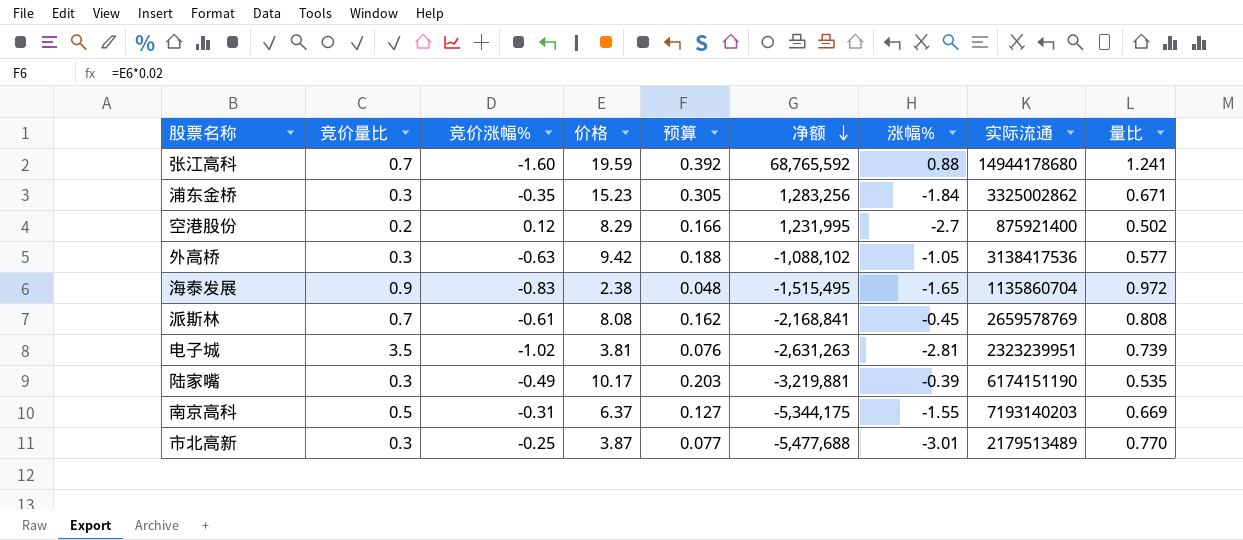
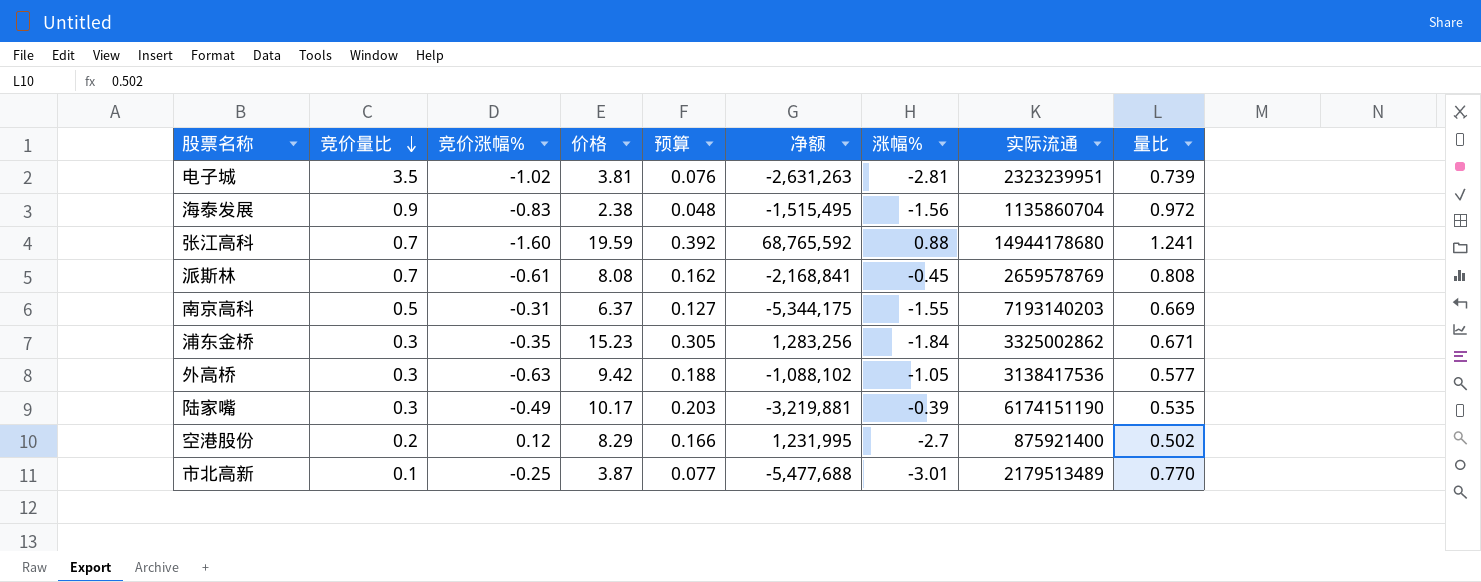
row order: 净额 descending -> 竞价量比 descending
海泰发展 | 涨幅%: -1.65 -> -1.56
市北高新 | 竞价量比: 0.3 -> 0.1

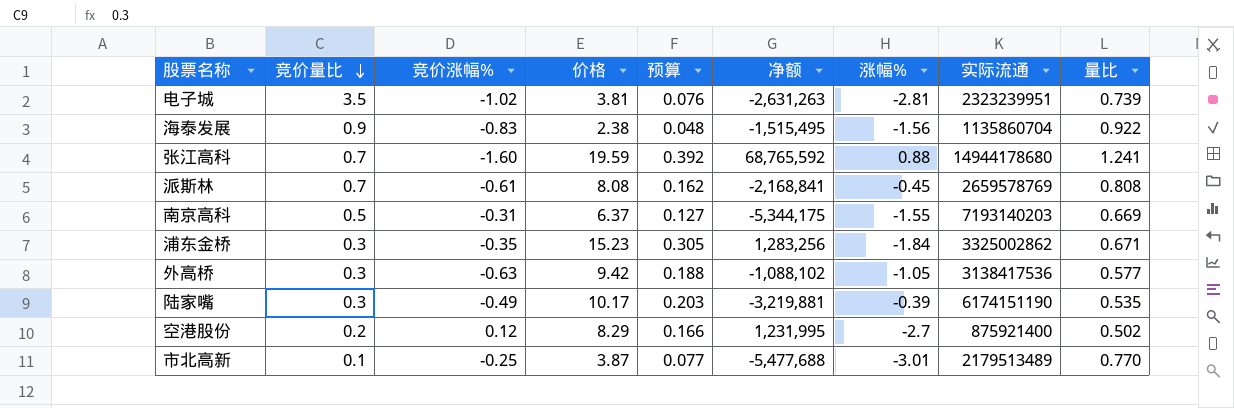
海泰发展 | 量比: 0.972 -> 0.922

